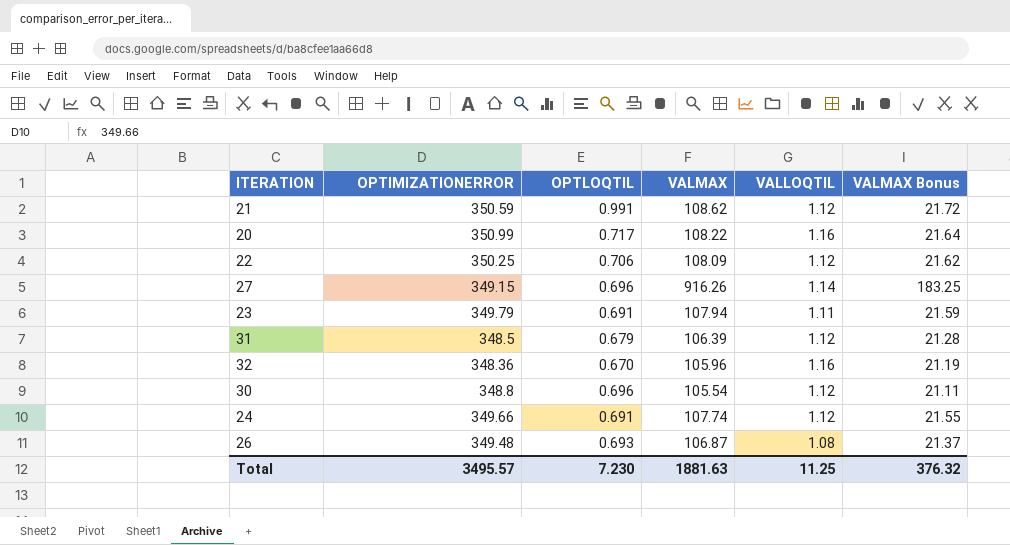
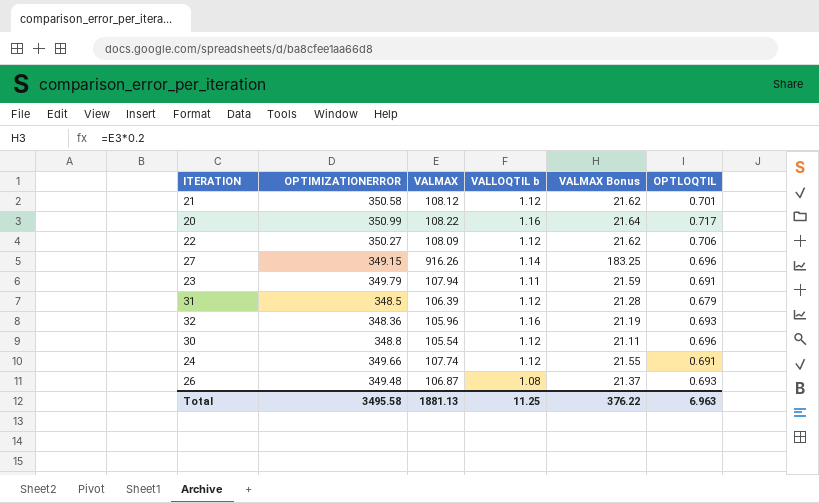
column name: VALLOQTIL -> VALLOQTIL b
column OPTLOQTIL | position: 3 -> 6
21 | OPTIMIZATIONERROR: 350.59 -> 350.58
21 | VALMAX: 108.62 -> 108.12
21 | VALMAX Bonus: 21.72 -> 21.62
21 | OPTLOQTIL: 0.991 -> 0.701
22 | OPTIMIZATIONERROR: 350.25 -> 350.27
32 | OPTLOQTIL: 0.670 -> 0.693
Total | OPTIMIZATIONERROR: 3495.57 -> 3495.58
Total | VALMAX: 1881.63 -> 1881.13
Total | VALMAX Bonus: 376.32 -> 376.22
Total | OPTLOQTIL: 7.230 -> 6.963

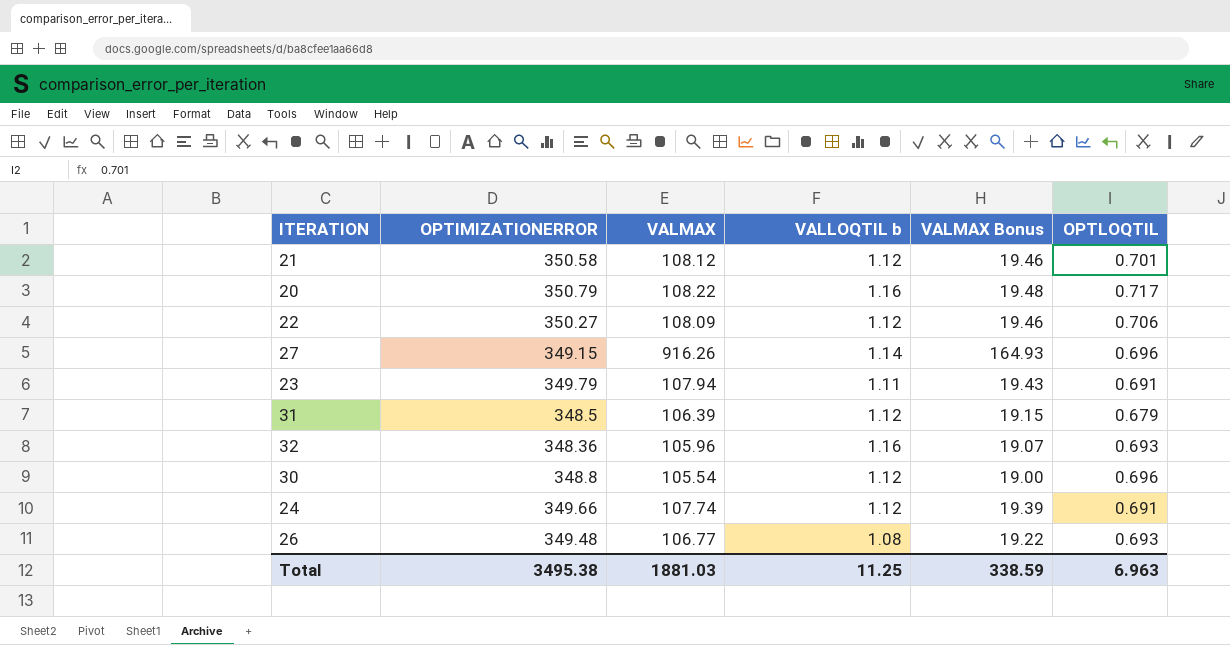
column VALMAX Bonus | formula: [VALMAX] * 0.2 -> [VALMAX] * 0.18
20 | OPTIMIZATIONERROR: 350.99 -> 350.79
26 | VALMAX: 106.87 -> 106.77
Total | OPTIMIZATIONERROR: 3495.58 -> 3495.38
Total | VALMAX: 1881.13 -> 1881.03
Total | VALMAX Bonus: 376.22 -> 338.59

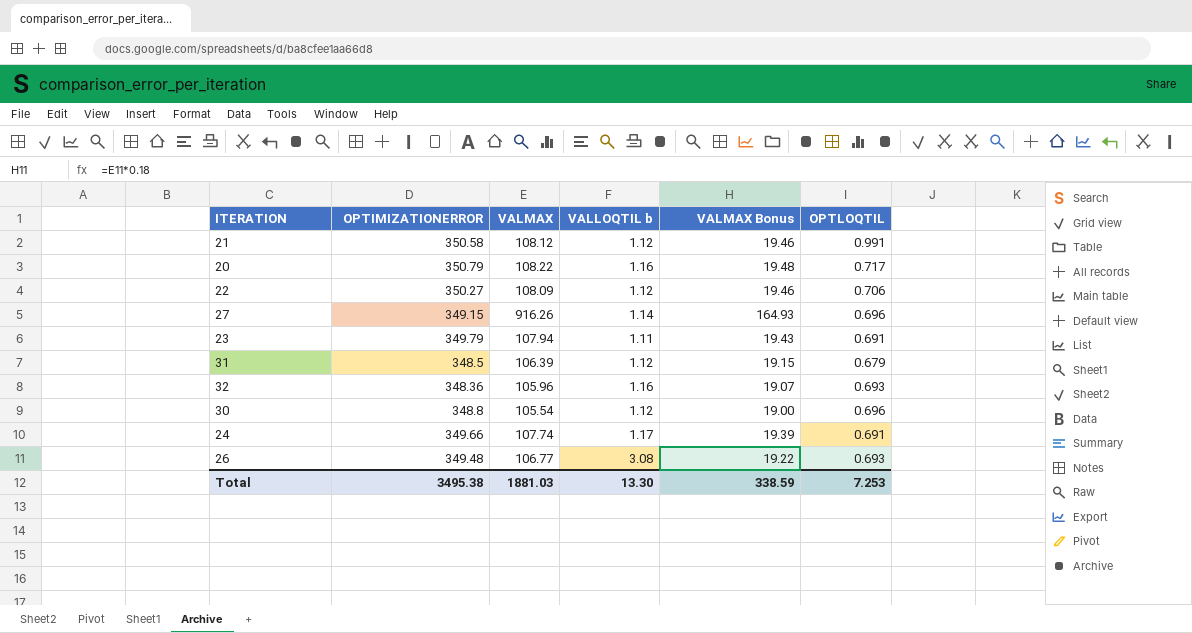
21 | OPTLOQTIL: 0.701 -> 0.991
24 | VALLOQTIL b: 1.12 -> 1.17
26 | VALLOQTIL b: 1.08 -> 3.08
Total | VALLOQTIL b: 11.25 -> 13.30
Total | OPTLOQTIL: 6.963 -> 7.253

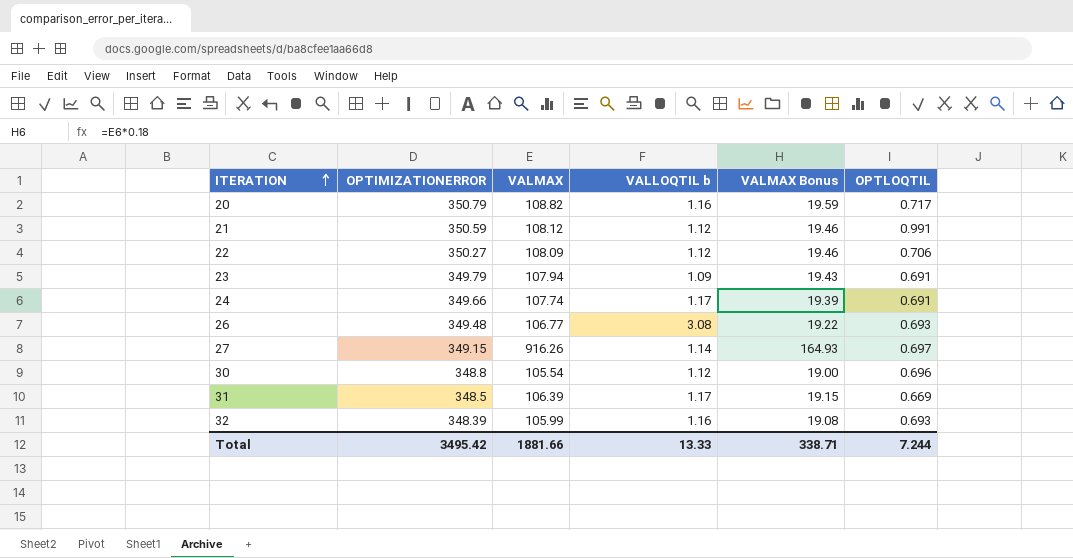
row order: none -> ITERATION ascending
20 | VALMAX: 108.22 -> 108.82
20 | VALMAX Bonus: 19.48 -> 19.59
21 | OPTIMIZATIONERROR: 350.58 -> 350.59
23 | VALLOQTIL b: 1.11 -> 1.09
27 | OPTLOQTIL: 0.696 -> 0.697
31 | VALLOQTIL b: 1.12 -> 1.17
31 | OPTLOQTIL: 0.679 -> 0.669
32 | OPTIMIZATIONERROR: 348.36 -> 348.39
32 | VALMAX: 105.96 -> 105.99
32 | VALMAX Bonus: 19.07 -> 19.08
Total | OPTIMIZATIONERROR: 3495.38 -> 3495.42
Total | VALMAX: 1881.03 -> 1881.66
Total | VALLOQTIL b: 13.30 -> 13.33
Total | VALMAX Bonus: 338.59 -> 338.71
Total | OPTLOQTIL: 7.253 -> 7.244

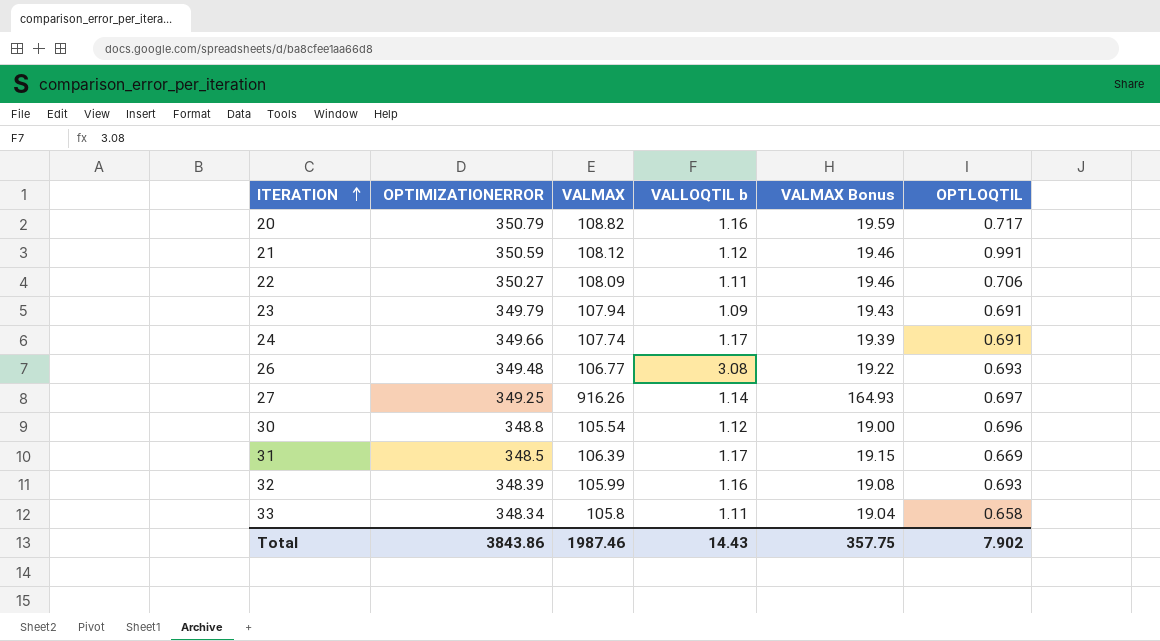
22 | VALLOQTIL b: 1.12 -> 1.11
27 | OPTIMIZATIONERROR: 349.15 -> 349.25
row 33: none -> 348.34 | 105.8 | 1.11 | 19.04 | 0.658
Total | OPTIMIZATIONERROR: 3495.42 -> 3843.86
Total | VALMAX: 1881.66 -> 1987.46
Total | VALLOQTIL b: 13.33 -> 14.43
Total | VALMAX Bonus: 338.71 -> 357.75
Total | OPTLOQTIL: 7.244 -> 7.902

